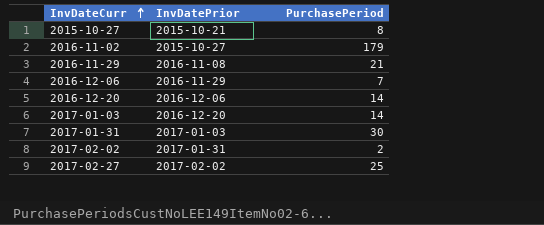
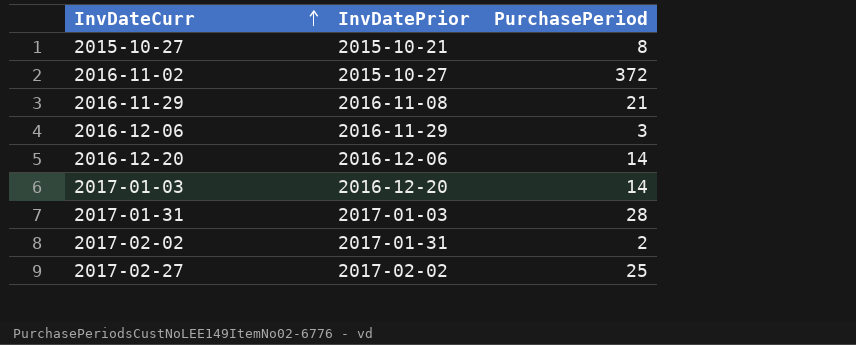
2016-11-02 | PurchasePeriod: 179 -> 372
2016-12-06 | PurchasePeriod: 7 -> 3
2017-01-31 | PurchasePeriod: 30 -> 28

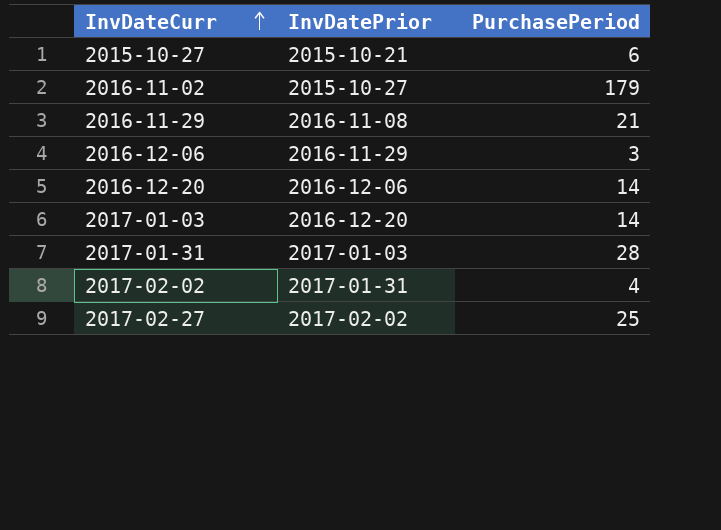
2015-10-27 | PurchasePeriod: 8 -> 6
2016-11-02 | PurchasePeriod: 372 -> 179
2017-02-02 | PurchasePeriod: 2 -> 4

